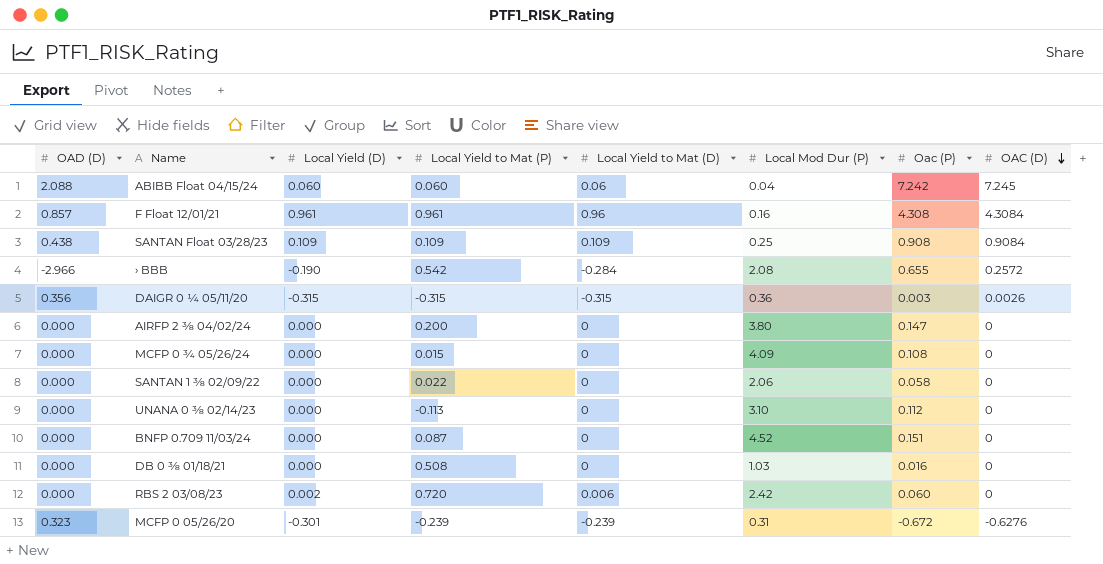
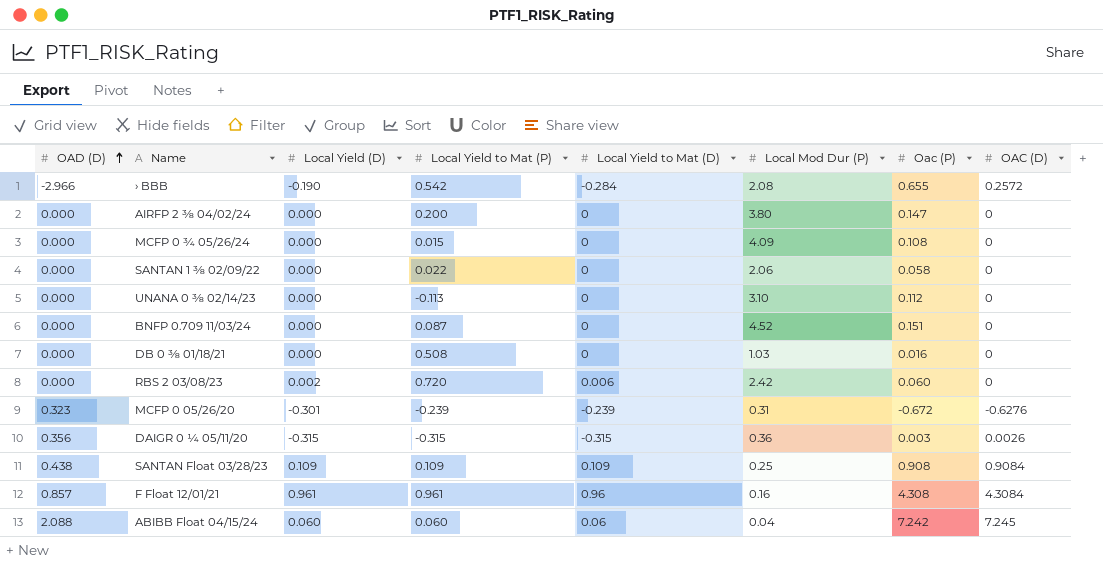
row order: OAC (D) descending -> OAD (D) ascending

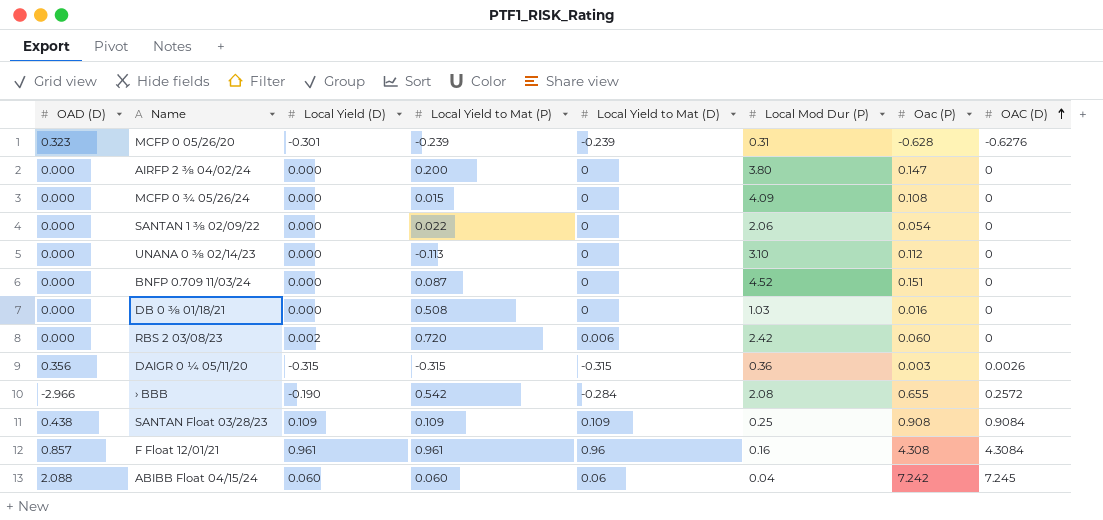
row order: OAD (D) ascending -> OAC (D) ascending
MCFP 0 05/26/20 | Oac (P): -0.672 -> -0.628
SANTAN 1 ⅜ 02/09/22 | Oac (P): 0.058 -> 0.054

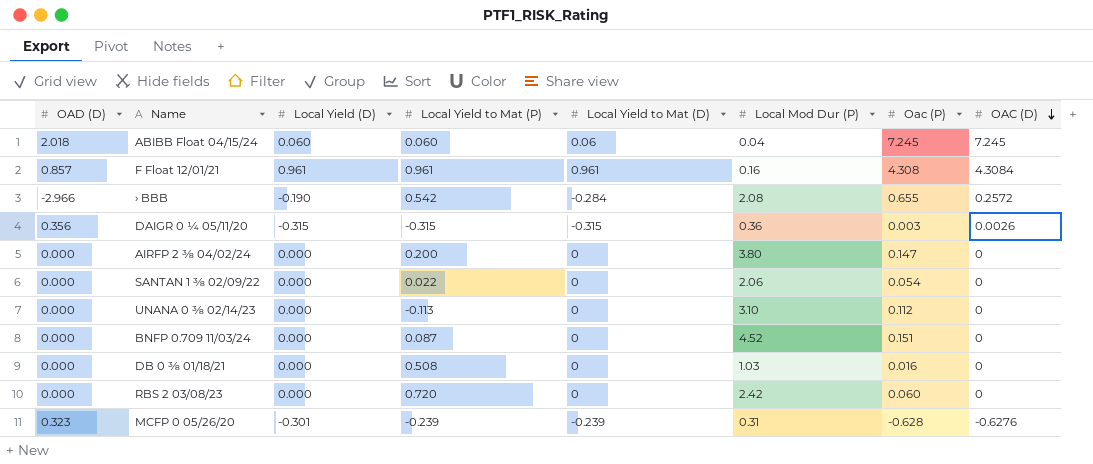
row order: OAC (D) ascending -> OAC (D) descending
row MCFP 0 ¾ 05/26/24: 0.000 | 0.000 | 0.015 | 0 | 4.09 | 0.108 | 0 -> none
row SANTAN Float 03/28/23: 0.438 | 0.109 | 0.109 | 0.109 | 0.25 | 0.908 | 0.9084 -> none
ABIBB Float 04/15/24 | OAD (D): 2.088 -> 2.018
ABIBB Float 04/15/24 | Oac (P): 7.242 -> 7.245
F Float 12/01/21 | Local Yield to Mat (D): 0.96 -> 0.961
RBS 2 03/08/23 | Local Yield (D): 0.002 -> 0.000
RBS 2 03/08/23 | Local Yield to Mat (D): 0.006 -> 0

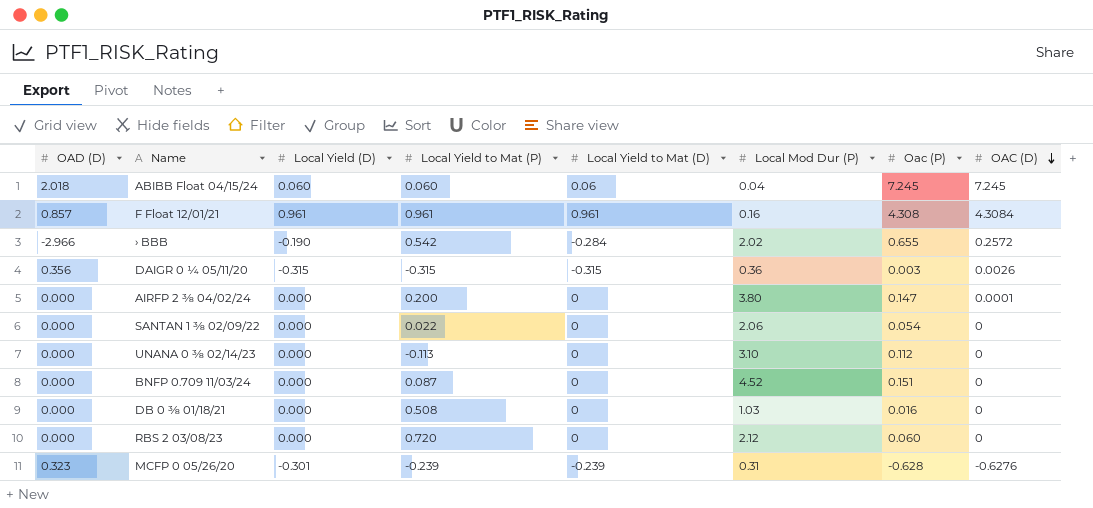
› BBB | Local Mod Dur (P): 2.08 -> 2.02
AIRFP 2 ⅜ 04/02/24 | OAC (D): 0 -> 0.0001
RBS 2 03/08/23 | Local Mod Dur (P): 2.42 -> 2.12

